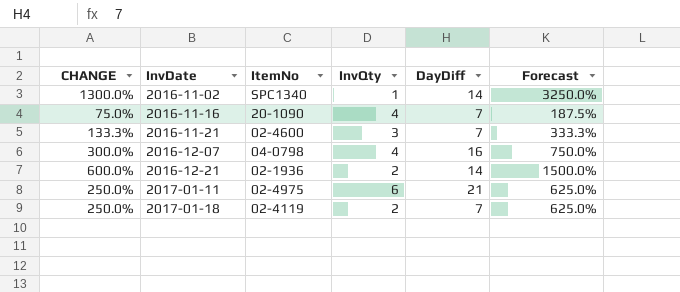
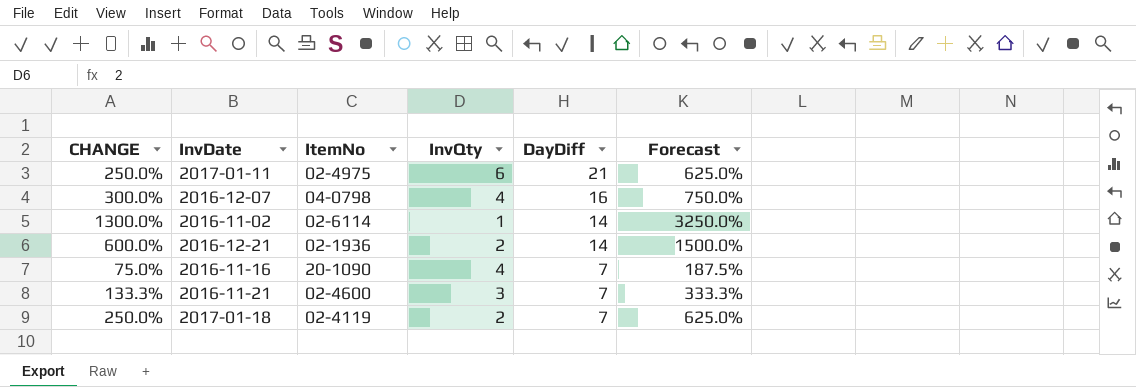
row order: InvDate ascending -> DayDiff descending
2016-11-02 | ItemNo: SPC1340 -> 02-6114

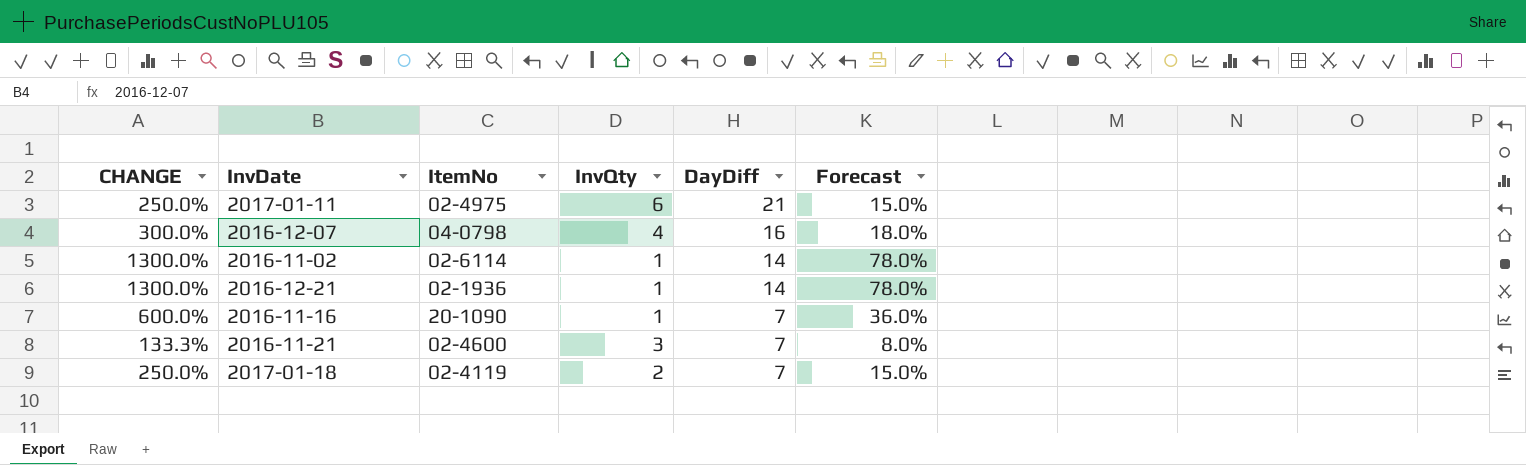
column Forecast | formula: [CHANGE] * 2.5 -> [CHANGE] * 0.06
2016-12-21 | CHANGE: 600.0% -> 1300.0%
2016-12-21 | InvQty: 2 -> 1
2016-11-16 | CHANGE: 75.0% -> 600.0%
2016-11-16 | InvQty: 4 -> 1

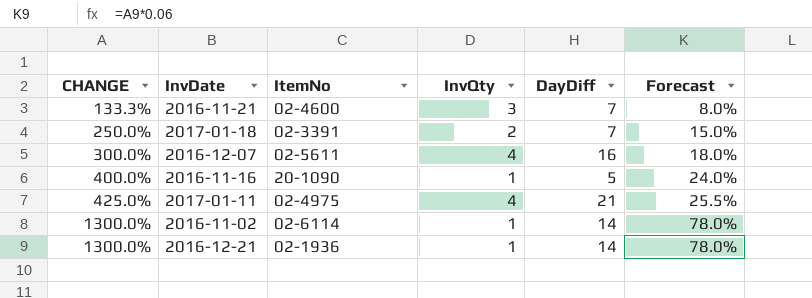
row order: DayDiff descending -> CHANGE ascending
2017-01-18 | ItemNo: 02-4119 -> 02-3391
2016-12-07 | ItemNo: 04-0798 -> 02-5611
2016-11-16 | CHANGE: 600.0% -> 400.0%
2016-11-16 | DayDiff: 7 -> 5
2016-11-16 | Forecast: 36.0% -> 24.0%
2017-01-11 | CHANGE: 250.0% -> 425.0%
2017-01-11 | InvQty: 6 -> 4
2017-01-11 | Forecast: 15.0% -> 25.5%

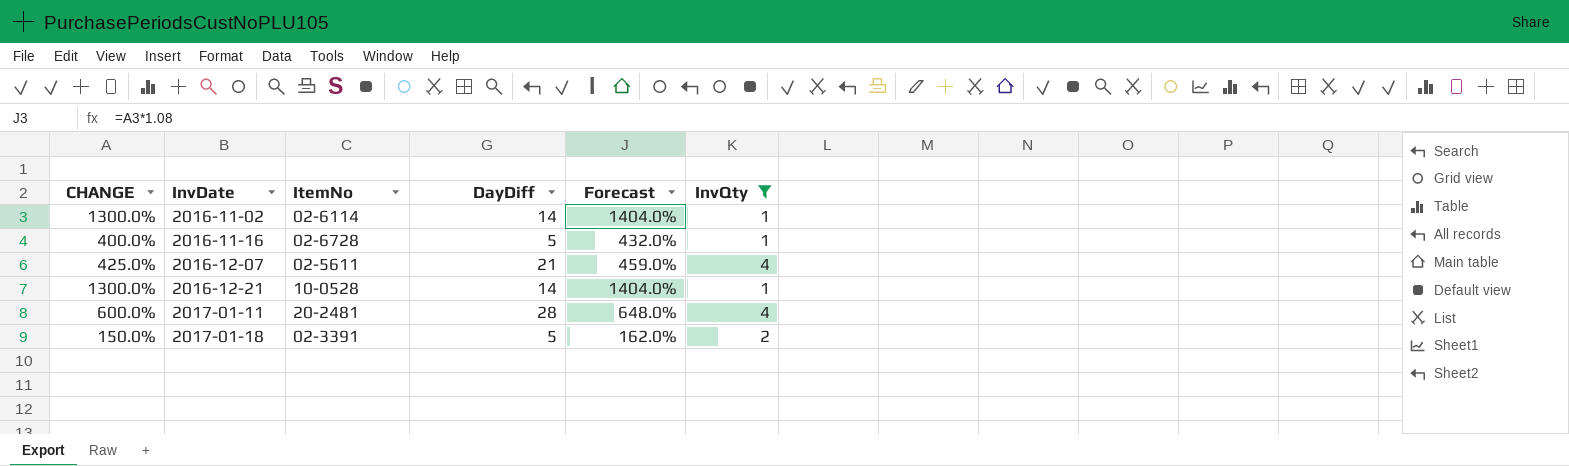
filter: none -> InvQty != 3
row order: CHANGE ascending -> InvDate ascending
column Forecast | formula: [CHANGE] * 0.06 -> [CHANGE] * 1.08
column InvQty | position: 4 -> 6
2016-11-16 | ItemNo: 20-1090 -> 02-6728
2016-12-07 | CHANGE: 300.0% -> 425.0%
2016-12-07 | DayDiff: 16 -> 21
2016-12-21 | ItemNo: 02-1936 -> 10-0528
2017-01-11 | CHANGE: 425.0% -> 600.0%
2017-01-11 | ItemNo: 02-4975 -> 20-2481
2017-01-11 | DayDiff: 21 -> 28
2017-01-18 | CHANGE: 250.0% -> 150.0%
2017-01-18 | DayDiff: 7 -> 5

